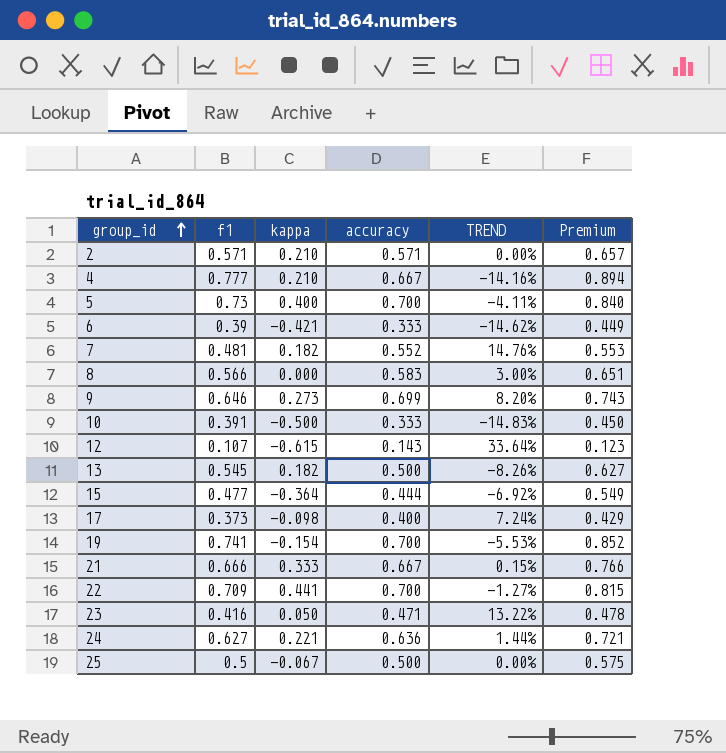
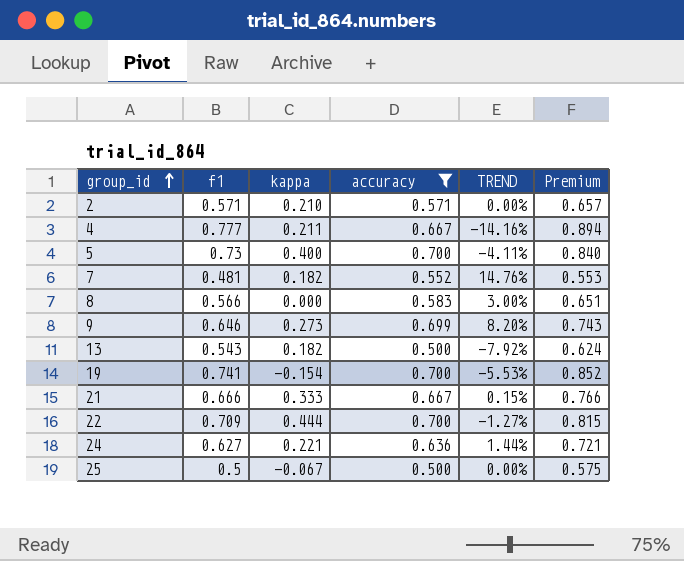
filter: none -> accuracy >= 0.500
4 | kappa: 0.210 -> 0.211
13 | f1: 0.545 -> 0.543
13 | TREND: -8.26% -> -7.92%
13 | Premium: 0.627 -> 0.624
22 | kappa: 0.441 -> 0.444

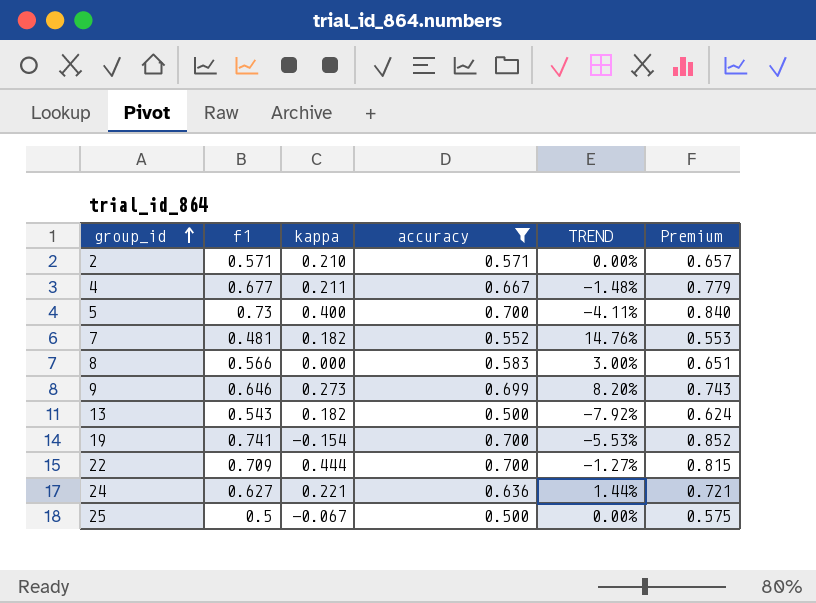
row 21: 0.666 | 0.333 | 0.667 | 0.15% | 0.766 -> none
4 | f1: 0.777 -> 0.677
4 | TREND: -14.16% -> -1.48%
4 | Premium: 0.894 -> 0.779

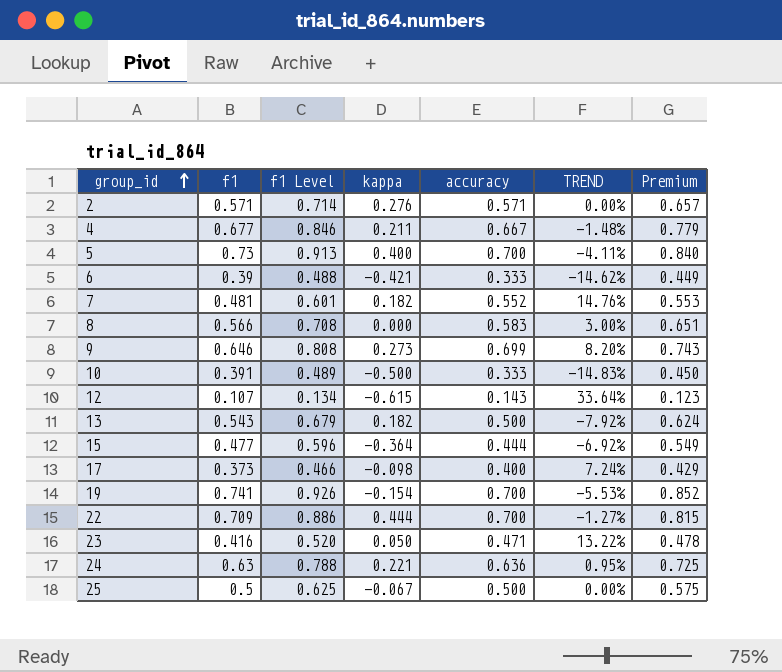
filter: accuracy >= 0.500 -> none
column f1 Level | formula: none -> [f1] * 1.25
2 | kappa: 0.210 -> 0.276
24 | f1: 0.627 -> 0.63
24 | TREND: 1.44% -> 0.95%
24 | Premium: 0.721 -> 0.725

